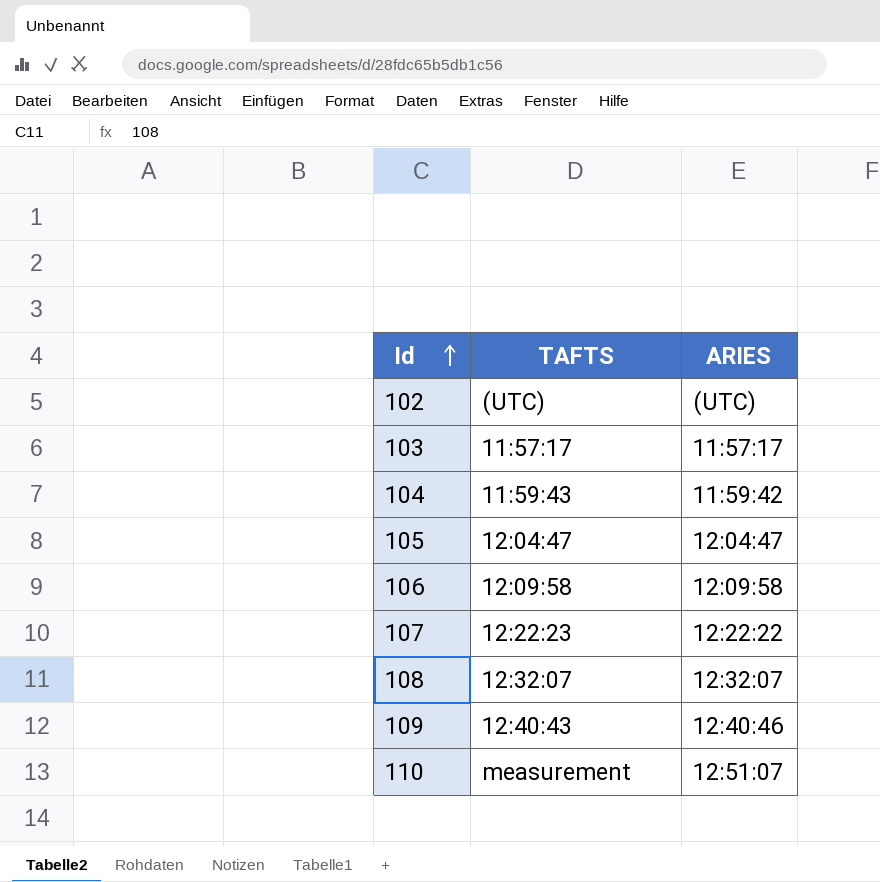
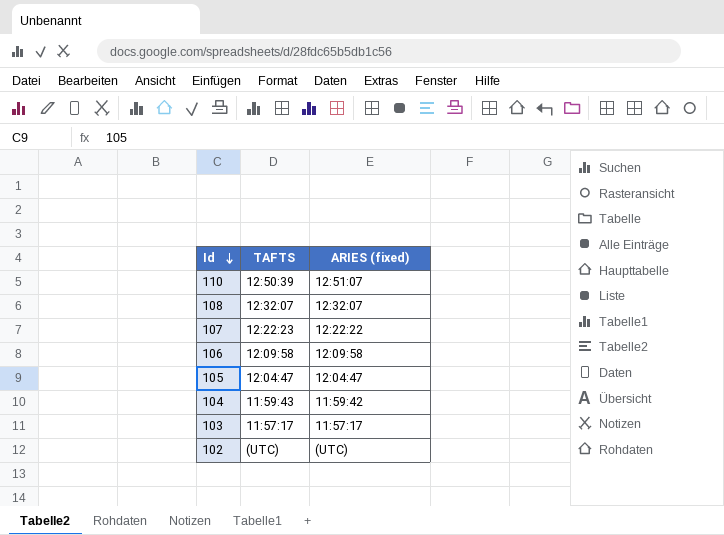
row order: Id ascending -> Id descending
column name: ARIES -> ARIES (fixed)
row 109: 12:40:43 | 12:40:46 -> none
110 | TAFTS: measurement -> 12:50:39

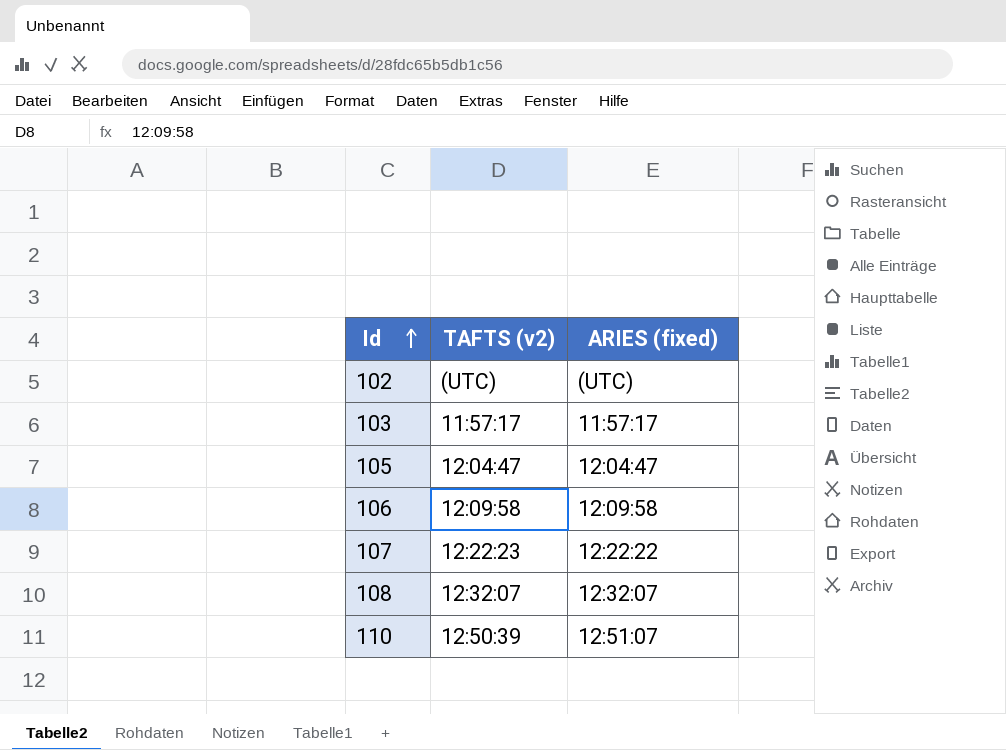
row order: Id descending -> Id ascending
column name: TAFTS -> TAFTS (v2)
row 104: 11:59:43 | 11:59:42 -> none

